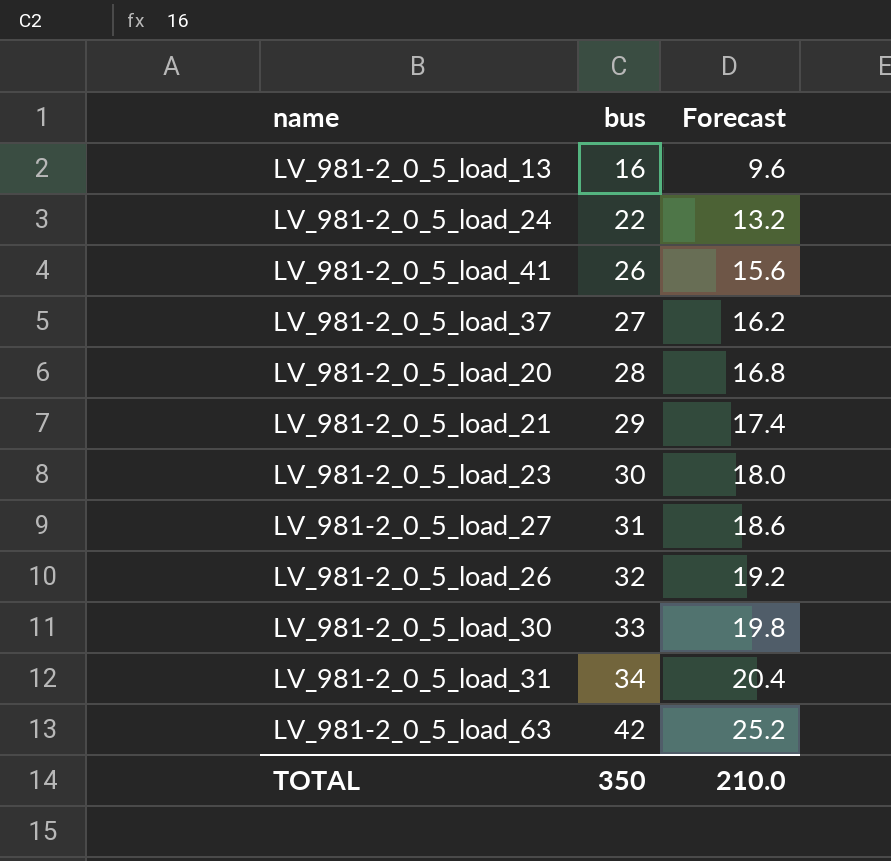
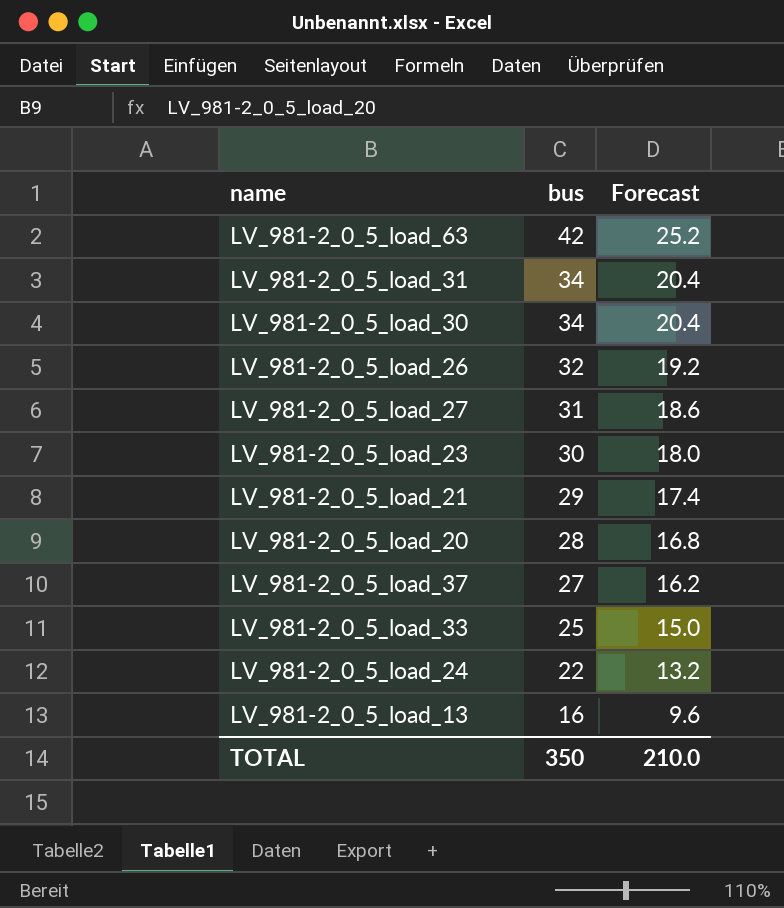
row order: bus ascending -> bus descending
row LV_981-2_0_5_load_41: 26 | 15.6 -> none
LV_981-2_0_5_load_30 | bus: 33 -> 34
LV_981-2_0_5_load_30 | Forecast: 19.8 -> 20.4
row LV_981-2_0_5_load_33: none -> 25 | 15.0

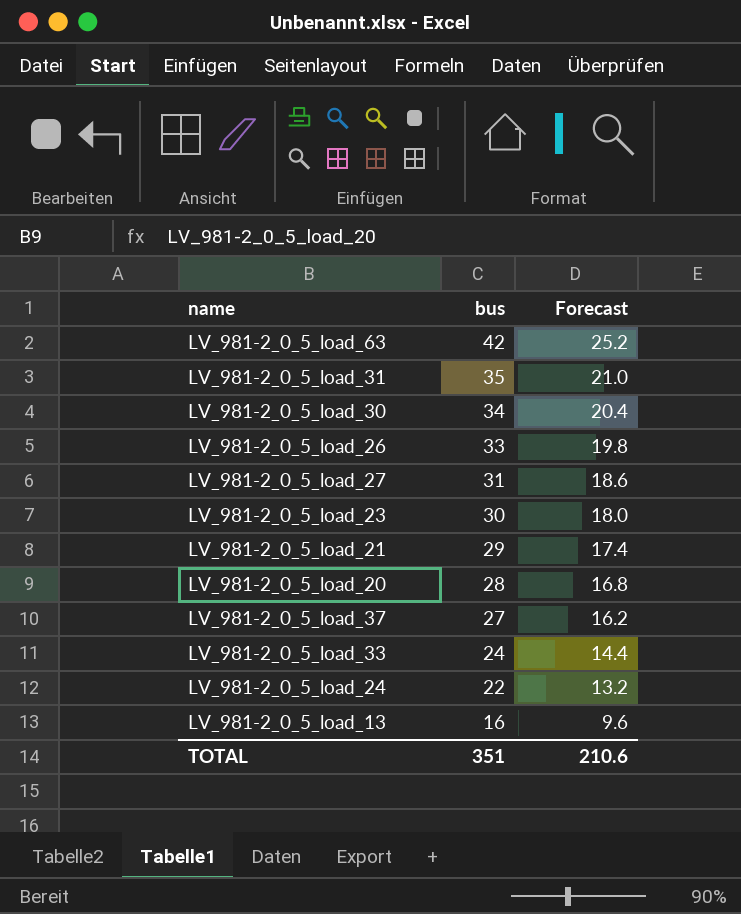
LV_981-2_0_5_load_31 | bus: 34 -> 35
LV_981-2_0_5_load_31 | Forecast: 20.4 -> 21.0
LV_981-2_0_5_load_26 | bus: 32 -> 33
LV_981-2_0_5_load_26 | Forecast: 19.2 -> 19.8
LV_981-2_0_5_load_33 | bus: 25 -> 24
LV_981-2_0_5_load_33 | Forecast: 15.0 -> 14.4
TOTAL | bus: 350 -> 351
TOTAL | Forecast: 210.0 -> 210.6

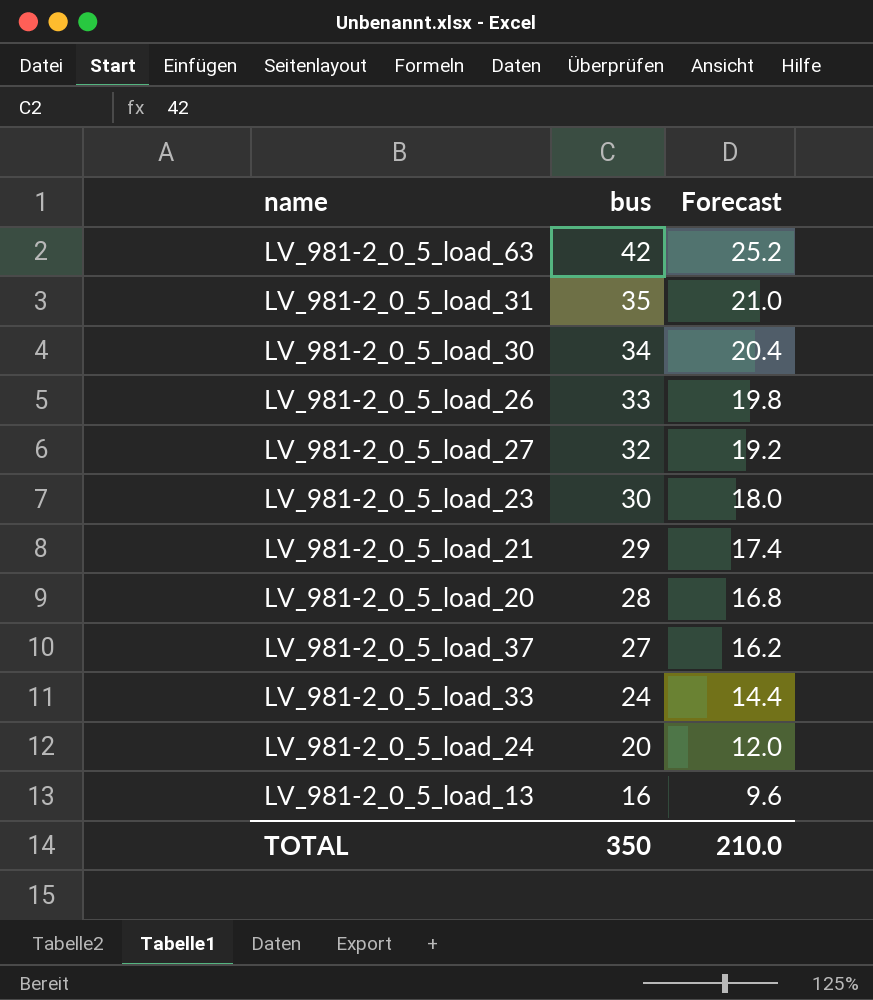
LV_981-2_0_5_load_27 | bus: 31 -> 32
LV_981-2_0_5_load_27 | Forecast: 18.6 -> 19.2
LV_981-2_0_5_load_24 | bus: 22 -> 20
LV_981-2_0_5_load_24 | Forecast: 13.2 -> 12.0
TOTAL | bus: 351 -> 350
TOTAL | Forecast: 210.6 -> 210.0

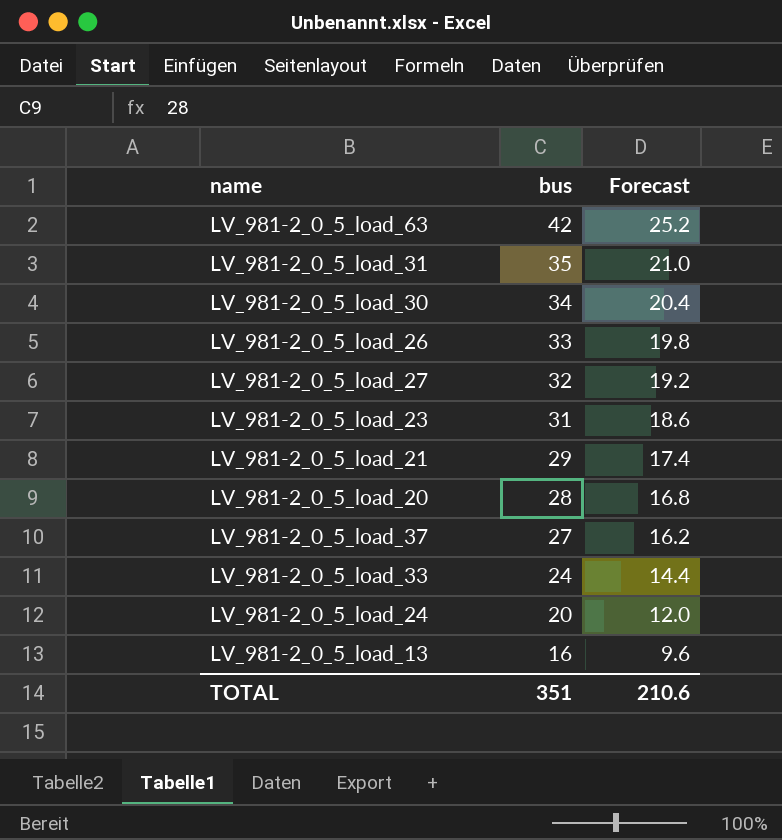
LV_981-2_0_5_load_23 | bus: 30 -> 31
LV_981-2_0_5_load_23 | Forecast: 18.0 -> 18.6
TOTAL | bus: 350 -> 351
TOTAL | Forecast: 210.0 -> 210.6

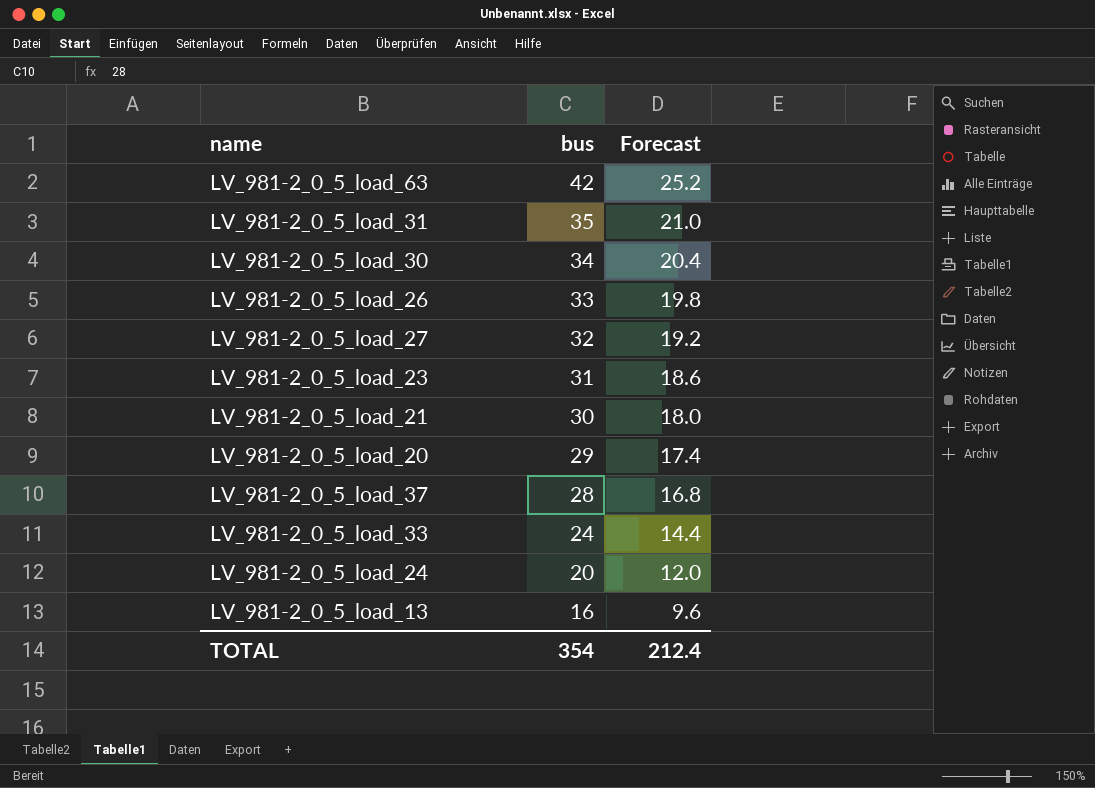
LV_981-2_0_5_load_21 | bus: 29 -> 30
LV_981-2_0_5_load_21 | Forecast: 17.4 -> 18.0
LV_981-2_0_5_load_20 | bus: 28 -> 29
LV_981-2_0_5_load_20 | Forecast: 16.8 -> 17.4
LV_981-2_0_5_load_37 | bus: 27 -> 28
LV_981-2_0_5_load_37 | Forecast: 16.2 -> 16.8
TOTAL | bus: 351 -> 354
TOTAL | Forecast: 210.6 -> 212.4

